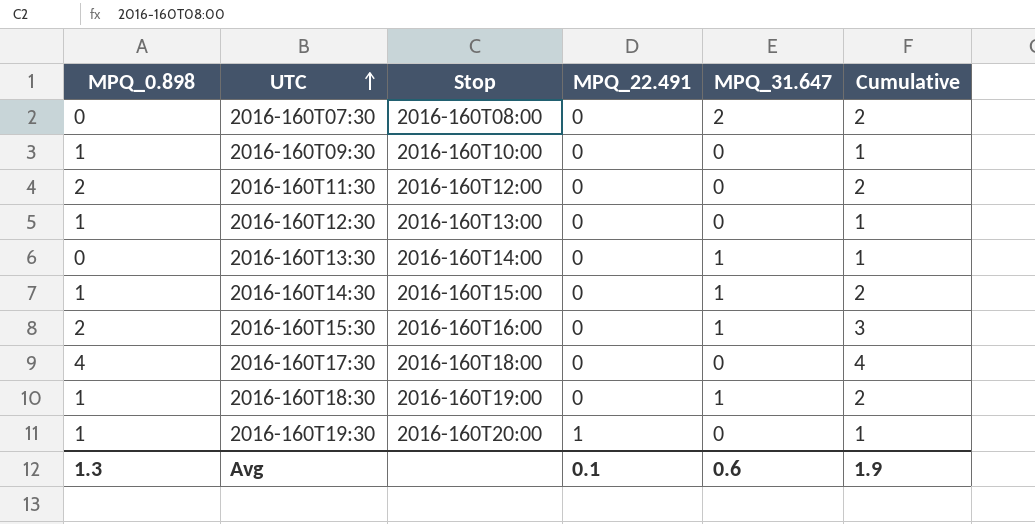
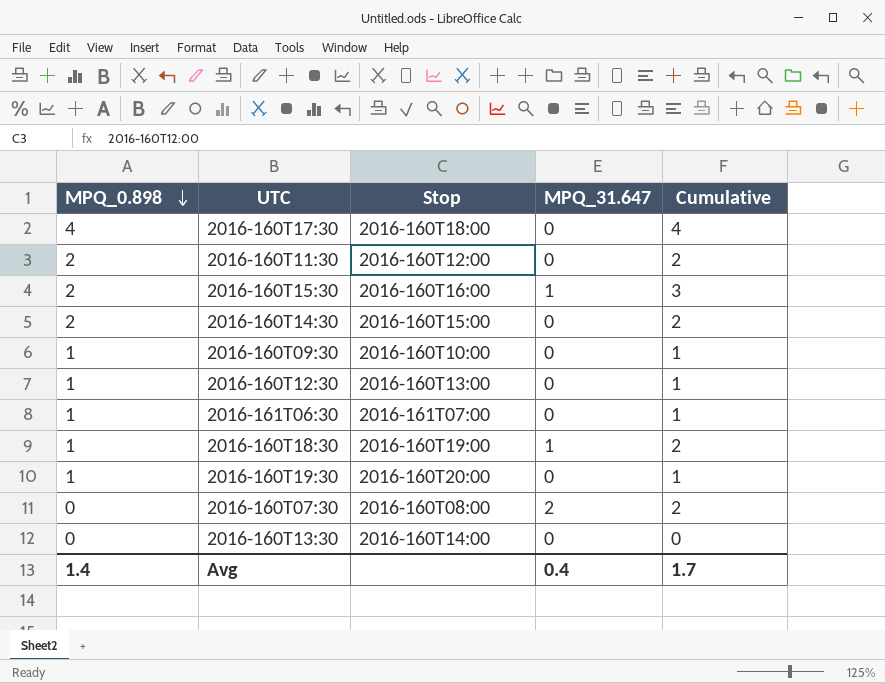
row order: UTC ascending -> MPQ_0.898 descending
column MPQ_22.491 | position: 4 -> none
2016-160T14:30 | MPQ_0.898: 1 -> 2
2016-160T14:30 | MPQ_31.647: 1 -> 0
row 2016-161T06:30: none -> 1 | 2016-161T07:00 | 0 | 1
2016-160T13:30 | MPQ_31.647: 1 -> 0
2016-160T13:30 | Cumulative: 1 -> 0
Avg | MPQ_0.898: 1.3 -> 1.4
Avg | MPQ_31.647: 0.6 -> 0.4
Avg | Cumulative: 1.9 -> 1.7

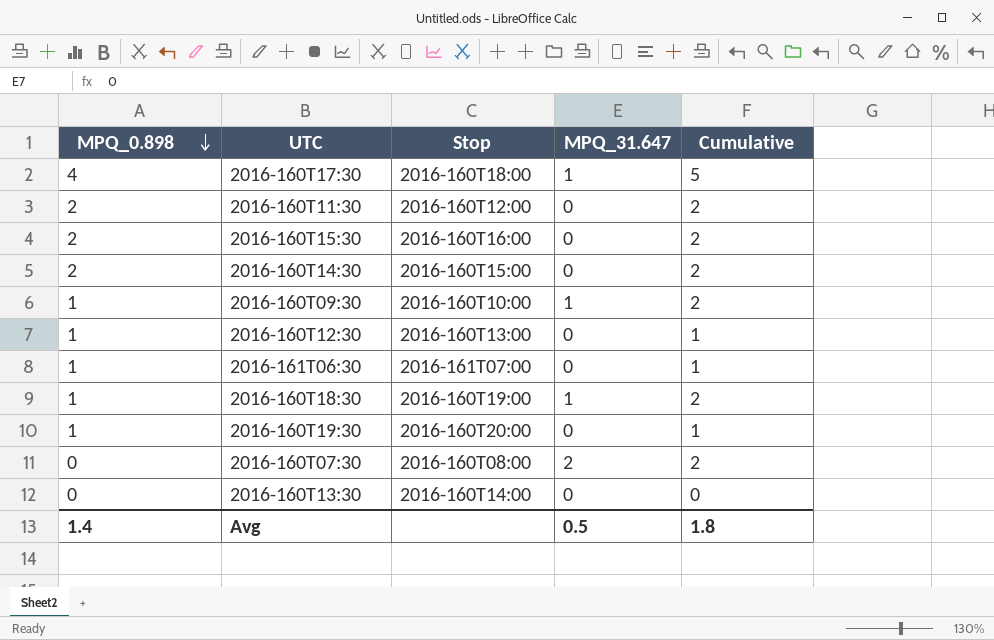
2016-160T17:30 | MPQ_31.647: 0 -> 1
2016-160T17:30 | Cumulative: 4 -> 5
2016-160T15:30 | MPQ_31.647: 1 -> 0
2016-160T15:30 | Cumulative: 3 -> 2
2016-160T09:30 | MPQ_31.647: 0 -> 1
2016-160T09:30 | Cumulative: 1 -> 2
Avg | MPQ_31.647: 0.4 -> 0.5
Avg | Cumulative: 1.7 -> 1.8

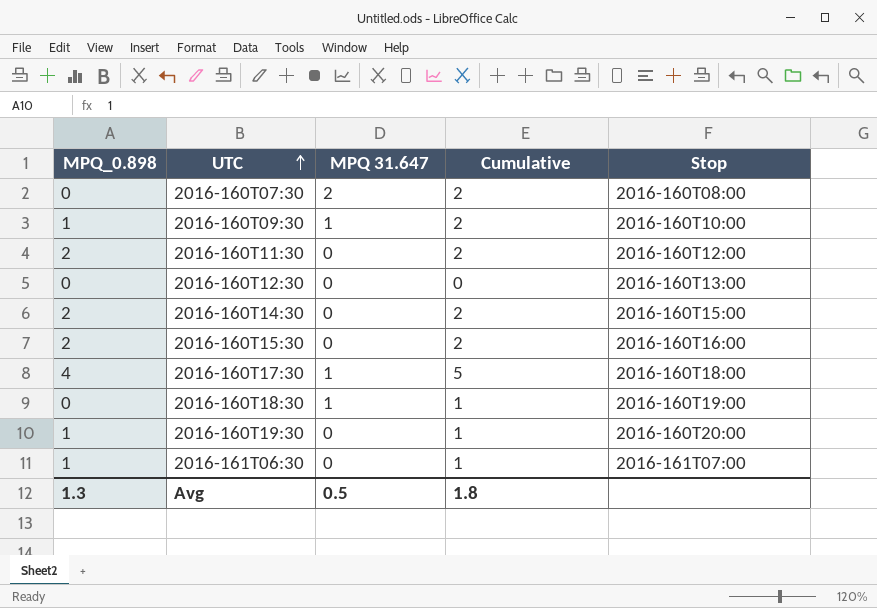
row order: MPQ_0.898 descending -> UTC ascending
column name: MPQ_31.647 -> MPQ 31.647
column Stop | position: 3 -> 5
row 2016-160T13:30: 0 | 2016-160T14:00 | 0 | 0 -> none
2016-160T12:30 | MPQ_0.898: 1 -> 0
2016-160T12:30 | Cumulative: 1 -> 0
2016-160T18:30 | MPQ_0.898: 1 -> 0
2016-160T18:30 | Cumulative: 2 -> 1
Avg | MPQ_0.898: 1.4 -> 1.3

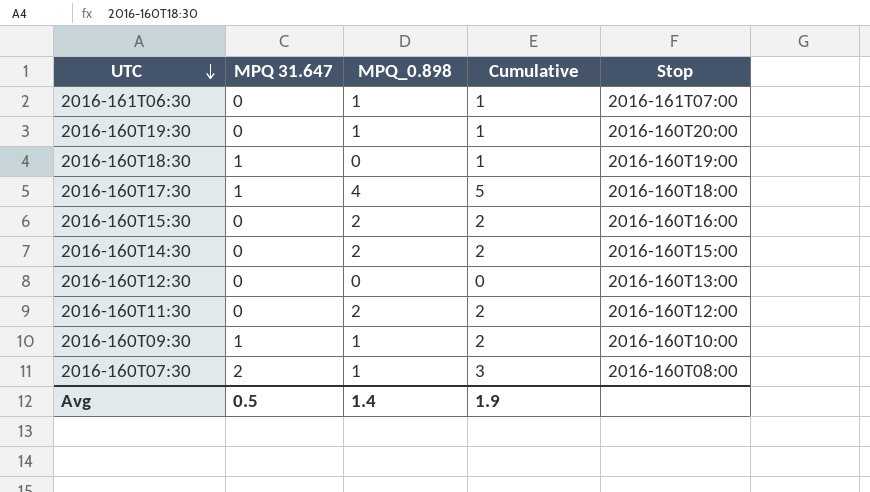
row order: UTC ascending -> UTC descending
column MPQ_0.898 | position: 1 -> 3
2016-160T07:30 | MPQ_0.898: 0 -> 1
2016-160T07:30 | Cumulative: 2 -> 3
Avg | MPQ_0.898: 1.3 -> 1.4
Avg | Cumulative: 1.8 -> 1.9

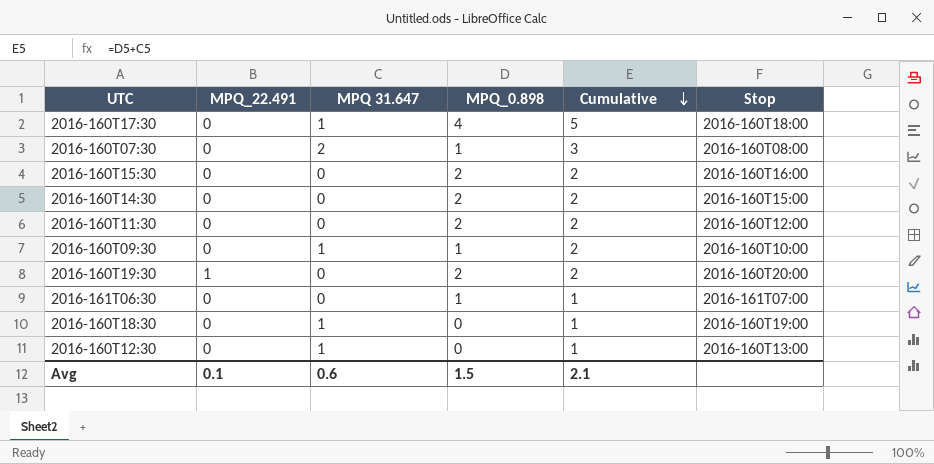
row order: UTC descending -> Cumulative descending
column MPQ_22.491 | position: none -> 2
2016-160T19:30 | MPQ_0.898: 1 -> 2
2016-160T19:30 | Cumulative: 1 -> 2
2016-160T12:30 | MPQ 31.647: 0 -> 1
2016-160T12:30 | Cumulative: 0 -> 1
Avg | MPQ 31.647: 0.5 -> 0.6
Avg | MPQ_0.898: 1.4 -> 1.5
Avg | Cumulative: 1.9 -> 2.1

